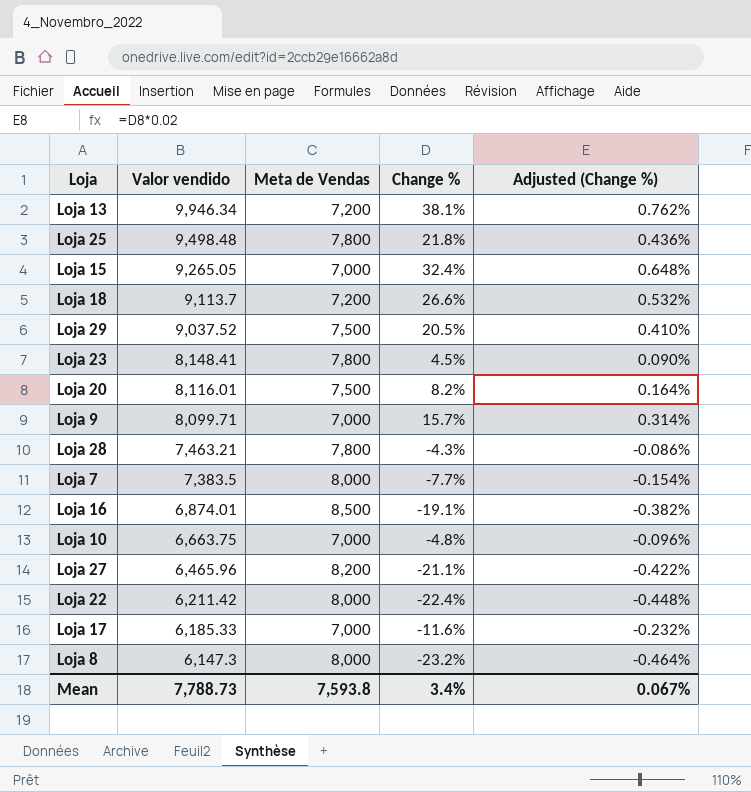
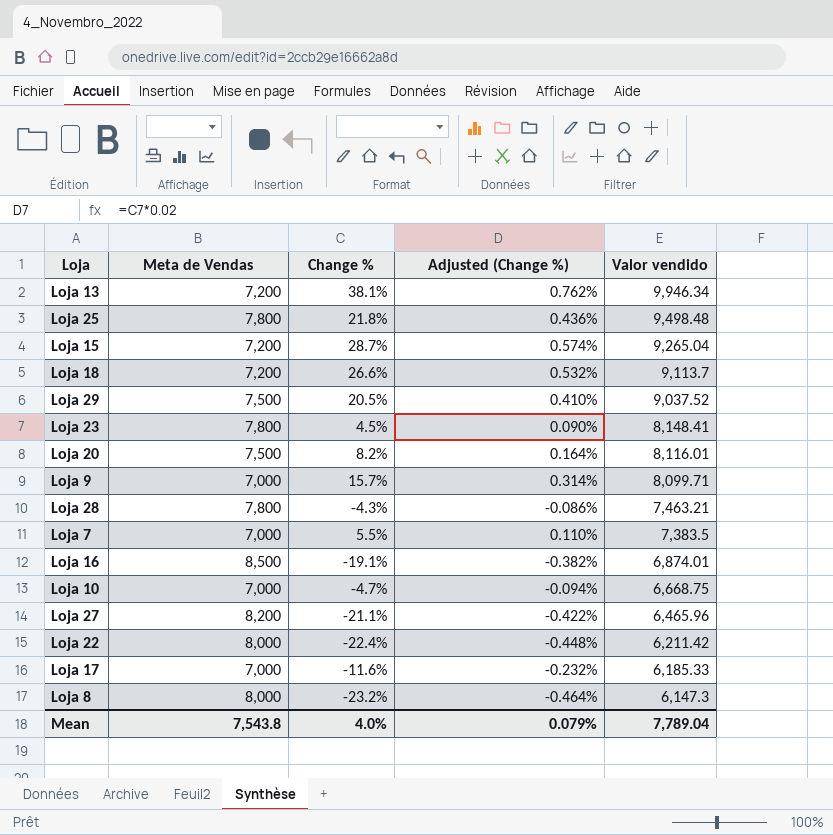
column Valor vendido | position: 2 -> 5
Loja 15 | Meta de Vendas: 7,000 -> 7,200
Loja 15 | Change %: 32.4% -> 28.7%
Loja 15 | Adjusted (Change %): 0.648% -> 0.574%
Loja 15 | Valor vendido: 9,265.05 -> 9,265.04
Loja 7 | Meta de Vendas: 8,000 -> 7,000
Loja 7 | Change %: -7.7% -> 5.5%
Loja 7 | Adjusted (Change %): -0.154% -> 0.110%
Loja 10 | Change %: -4.8% -> -4.7%
Loja 10 | Adjusted (Change %): -0.096% -> -0.094%
Loja 10 | Valor vendido: 6,663.75 -> 6,668.75
Mean | Meta de Vendas: 7,593.8 -> 7,543.8
Mean | Change %: 3.4% -> 4.0%
Mean | Adjusted (Change %): 0.067% -> 0.079%
Mean | Valor vendido: 7,788.73 -> 7,789.04

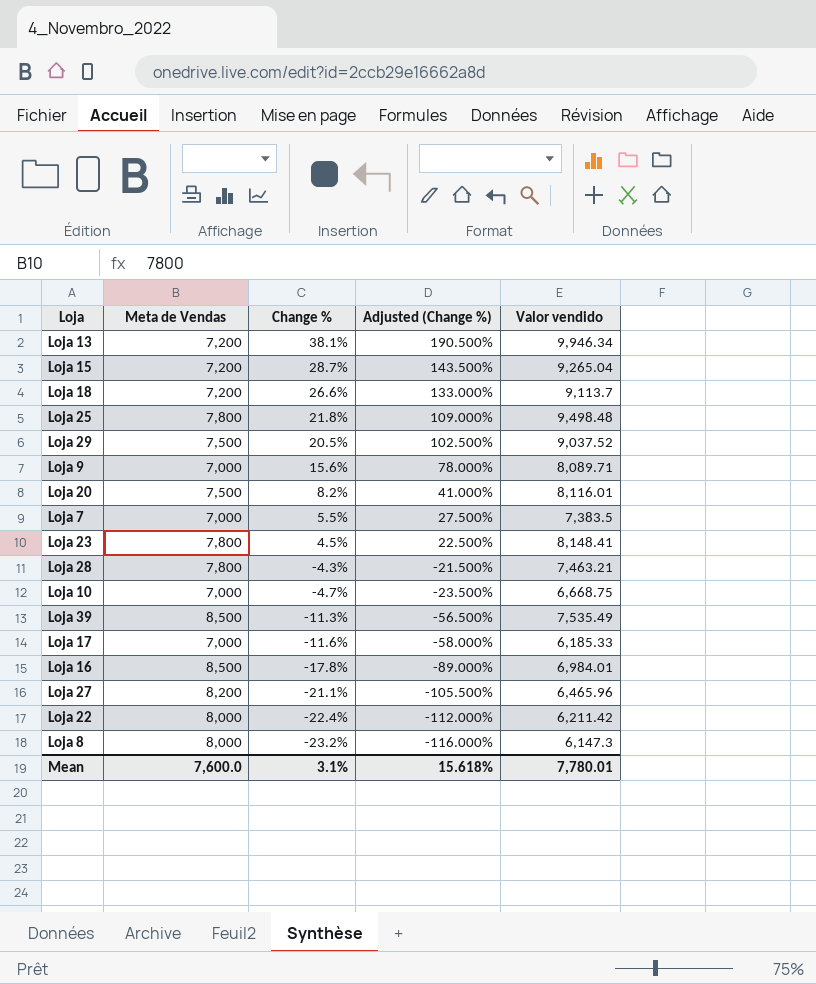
row order: Valor vendido descending -> Change % descending
column Adjusted (Change %) | formula: [Change %] * 0.02 -> [Change %] * 5
Loja 9 | Change %: 15.7% -> 15.6%
Loja 9 | Valor vendido: 8,099.71 -> 8,089.71
row Loja 39: none -> 8,500 | -11.3% | -56.500% | 7,535.49
Loja 16 | Change %: -19.1% -> -17.8%
Loja 16 | Valor vendido: 6,874.01 -> 6,984.01
Mean | Meta de Vendas: 7,543.8 -> 7,600.0
Mean | Change %: 4.0% -> 3.1%
Mean | Adjusted (Change %): 0.079% -> 15.618%
Mean | Valor vendido: 7,789.04 -> 7,780.01

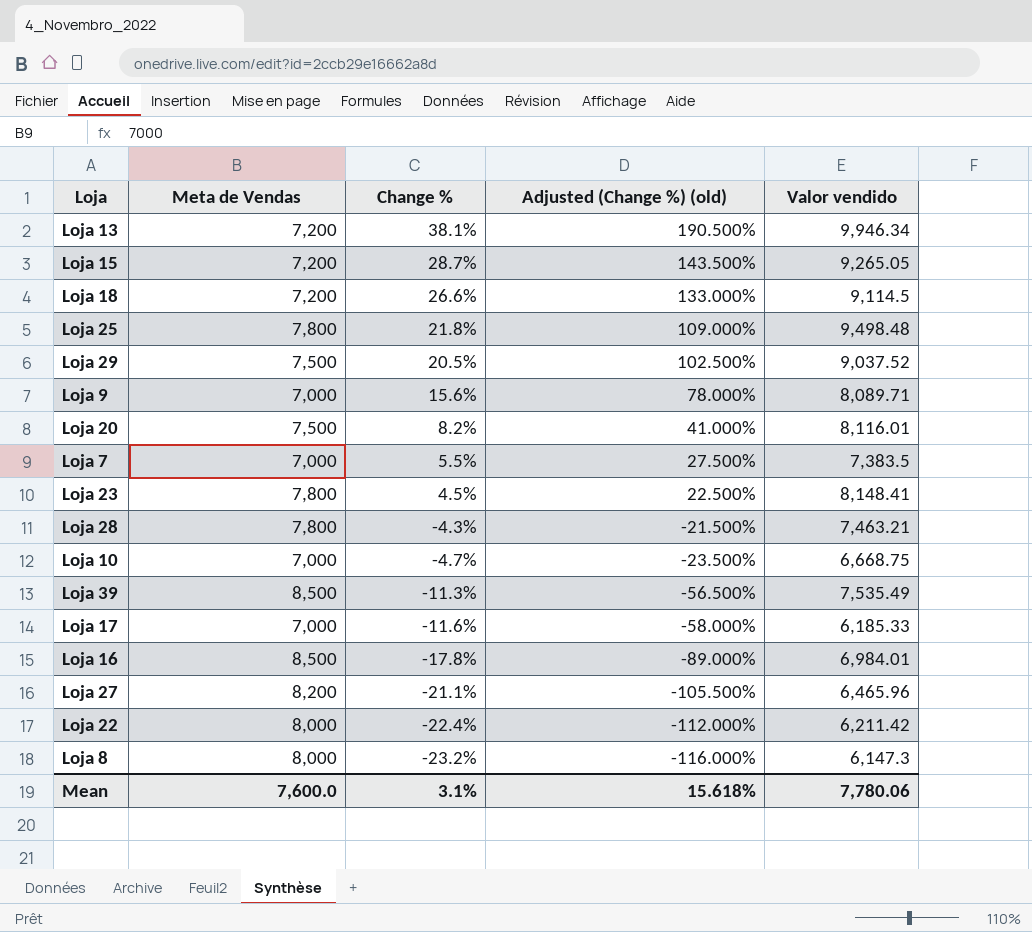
column name: Adjusted (Change %) -> Adjusted (Change %) (old)
Loja 15 | Valor vendido: 9,265.04 -> 9,265.05
Loja 18 | Valor vendido: 9,113.7 -> 9,114.5
Mean | Valor vendido: 7,780.01 -> 7,780.06

